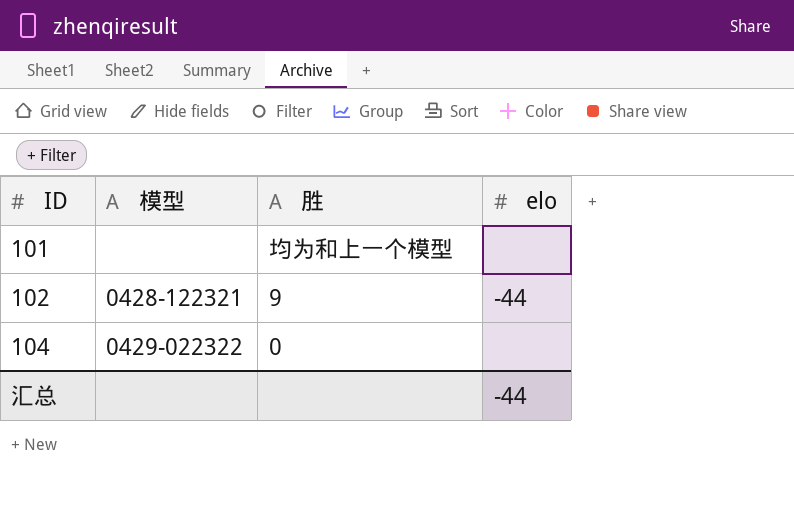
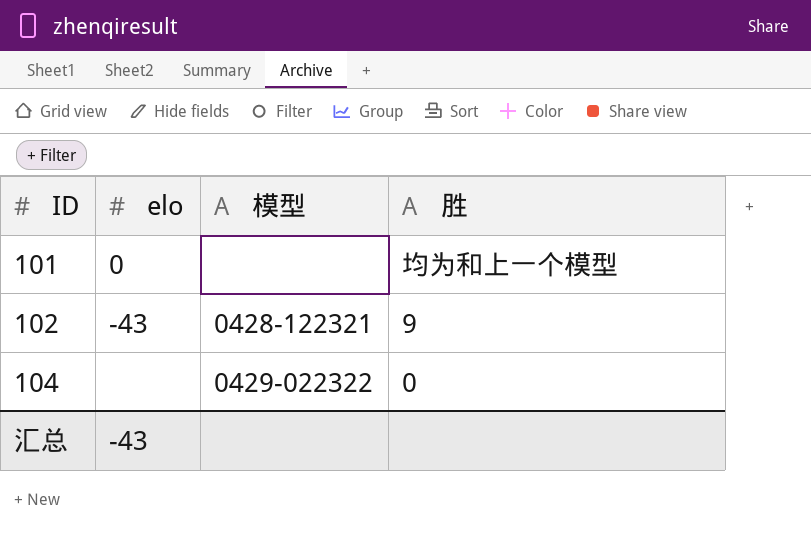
column elo | position: 4 -> 2
101 | elo: none -> 0
102 | elo: -44 -> -43
汇总 | elo: -44 -> -43

